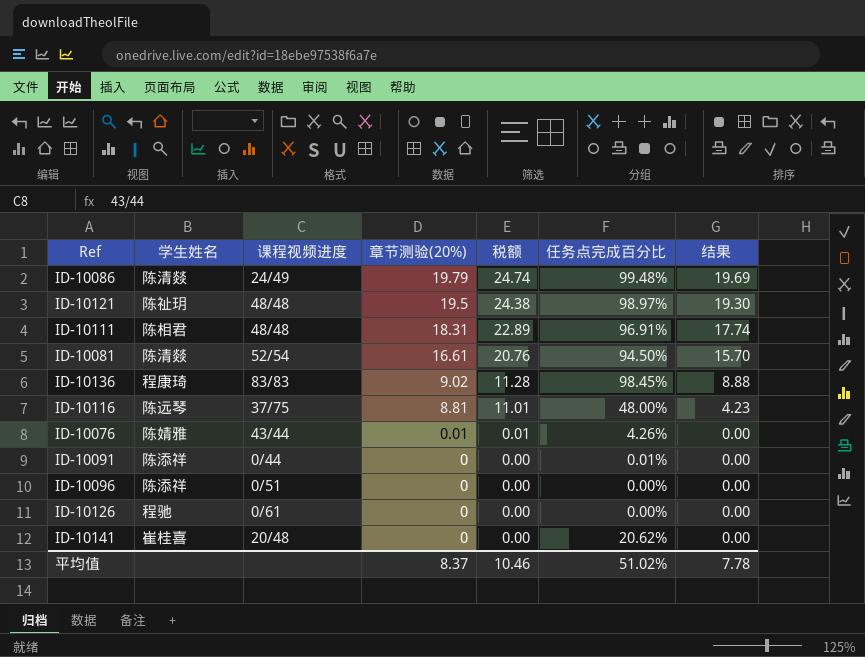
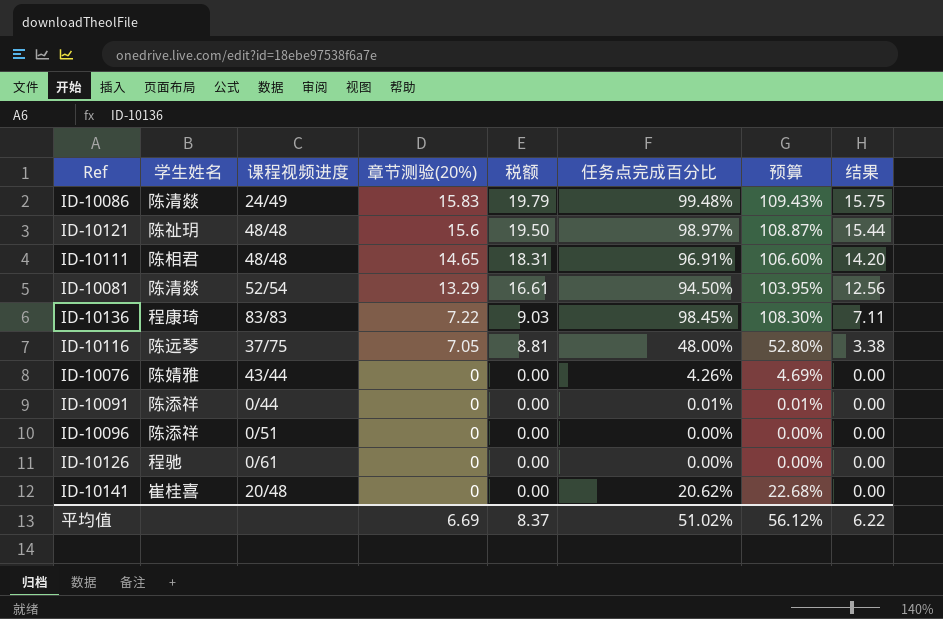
column 预算 | formula: none -> [任务点完成百分比] * 1.1
ID-10086 | 章节测验(20%): 19.79 -> 15.83
ID-10086 | 税额: 24.74 -> 19.79
ID-10086 | 结果: 19.69 -> 15.75
ID-10121 | 章节测验(20%): 19.5 -> 15.6
ID-10121 | 税额: 24.38 -> 19.50
ID-10121 | 结果: 19.30 -> 15.44
ID-10111 | 章节测验(20%): 18.31 -> 14.65
ID-10111 | 税额: 22.89 -> 18.31
ID-10111 | 结果: 17.74 -> 14.20
ID-10081 | 章节测验(20%): 16.61 -> 13.29
ID-10081 | 税额: 20.76 -> 16.61
ID-10081 | 结果: 15.70 -> 12.56
ID-10136 | 章节测验(20%): 9.02 -> 7.22
ID-10136 | 税额: 11.28 -> 9.03
ID-10136 | 结果: 8.88 -> 7.11
ID-10116 | 章节测验(20%): 8.81 -> 7.05
ID-10116 | 税额: 11.01 -> 8.81
ID-10116 | 结果: 4.23 -> 3.38
ID-10076 | 章节测验(20%): 0.01 -> 0
ID-10076 | 税额: 0.01 -> 0.00
平均值 | 章节测验(20%): 8.37 -> 6.69
平均值 | 税额: 10.46 -> 8.37
平均值 | 结果: 7.78 -> 6.22

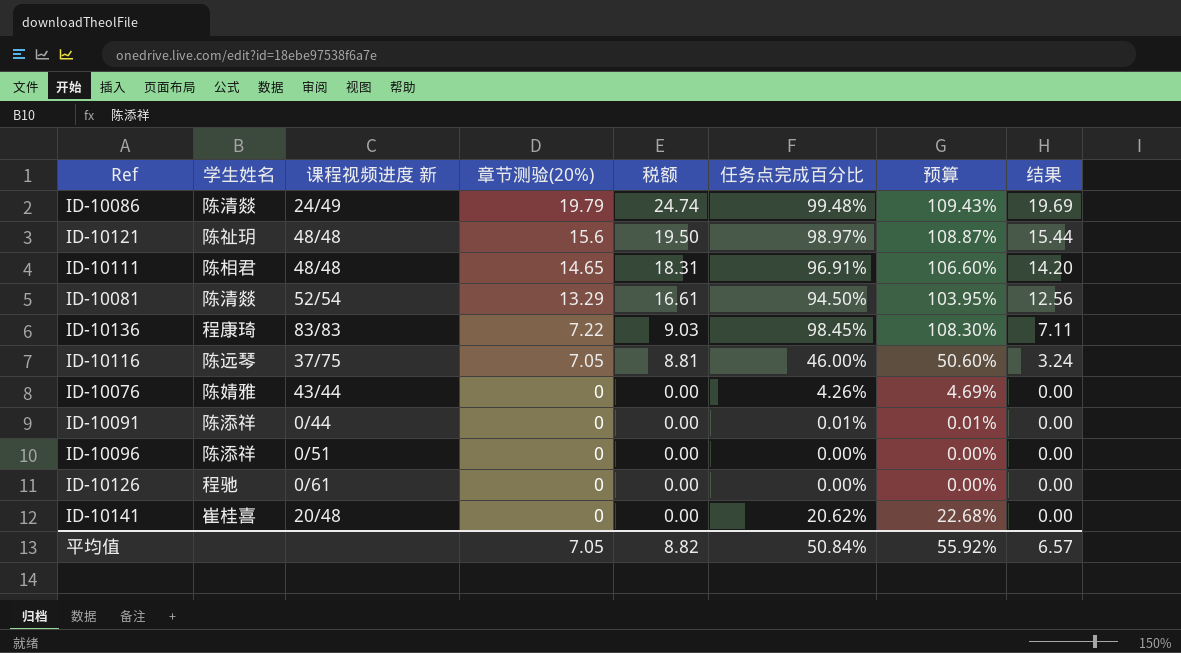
column name: 课程视频进度 -> 课程视频进度 新
ID-10086 | 章节测验(20%): 15.83 -> 19.79
ID-10086 | 税额: 19.79 -> 24.74
ID-10086 | 结果: 15.75 -> 19.69
ID-10116 | 任务点完成百分比: 48.00% -> 46.00%
ID-10116 | 预算: 52.80% -> 50.60%
ID-10116 | 结果: 3.38 -> 3.24
平均值 | 章节测验(20%): 6.69 -> 7.05
平均值 | 税额: 8.37 -> 8.82
平均值 | 任务点完成百分比: 51.02% -> 50.84%
平均值 | 预算: 56.12% -> 55.92%
平均值 | 结果: 6.22 -> 6.57

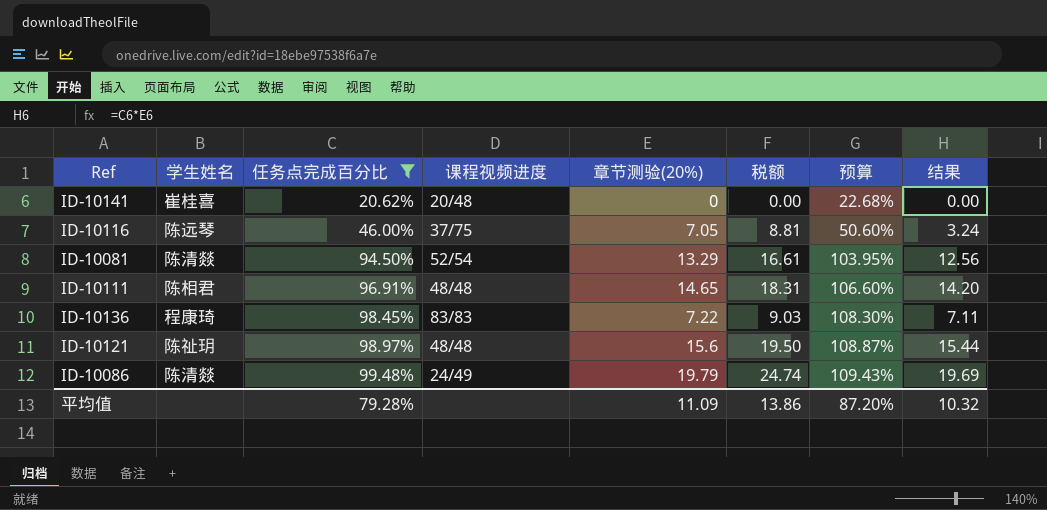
filter: none -> 任务点完成百分比 >= 20.62%
row order: 章节测验(20%) descending -> 任务点完成百分比 ascending
column 任务点完成百分比 | position: 6 -> 3
column name: 课程视频进度 新 -> 课程视频进度
平均值 | 任务点完成百分比: 50.84% -> 79.28%
平均值 | 章节测验(20%): 7.05 -> 11.09
平均值 | 税额: 8.82 -> 13.86
平均值 | 预算: 55.92% -> 87.20%
平均值 | 结果: 6.57 -> 10.32

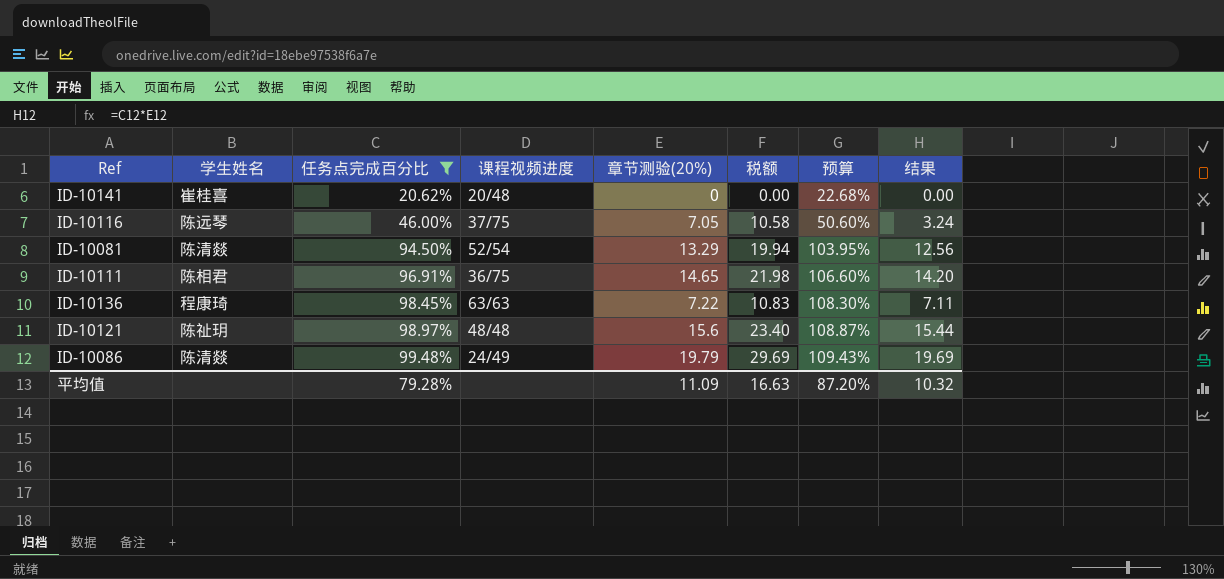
column 税额 | formula: [章节测验(20%)] * 1.25 -> [章节测验(20%)] * 1.5
ID-10111 | 课程视频进度: 48/48 -> 36/75
ID-10136 | 课程视频进度: 83/83 -> 63/63
平均值 | 税额: 13.86 -> 16.63

